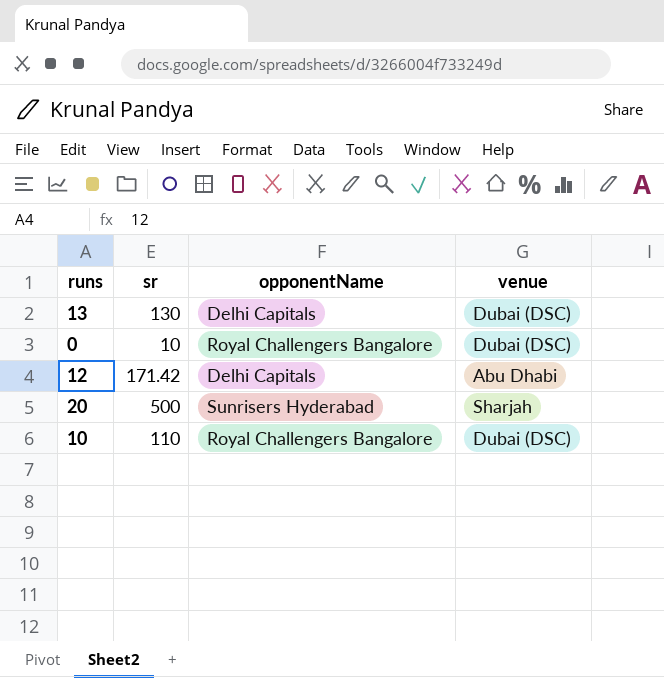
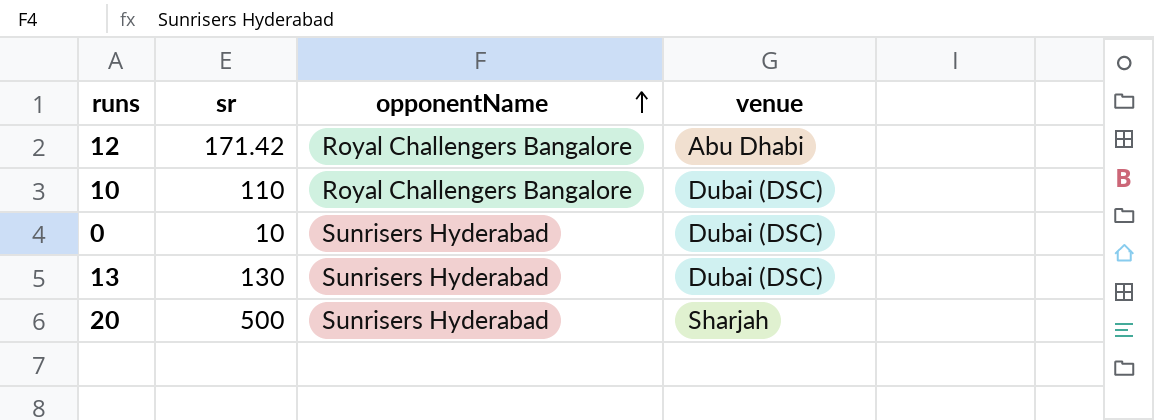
row order: none -> opponentName ascending
12 | opponentName: Delhi Capitals -> Royal Challengers Bangalore
0 | opponentName: Royal Challengers Bangalore -> Sunrisers Hyderabad
13 | opponentName: Delhi Capitals -> Sunrisers Hyderabad

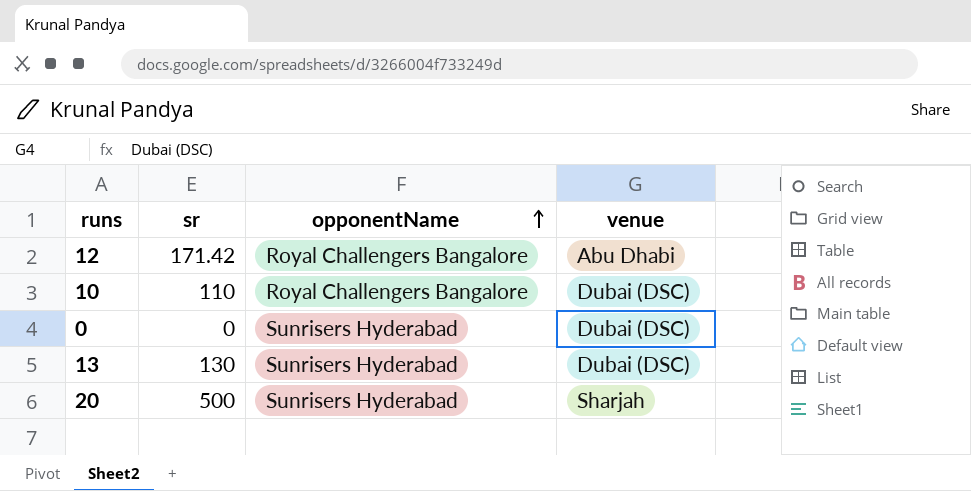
0 | sr: 10 -> 0

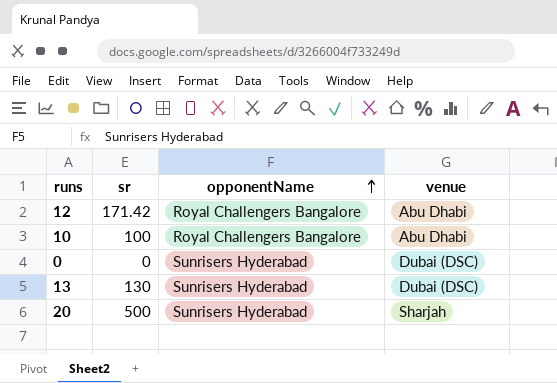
10 | sr: 110 -> 100
10 | venue: Dubai (DSC) -> Abu Dhabi

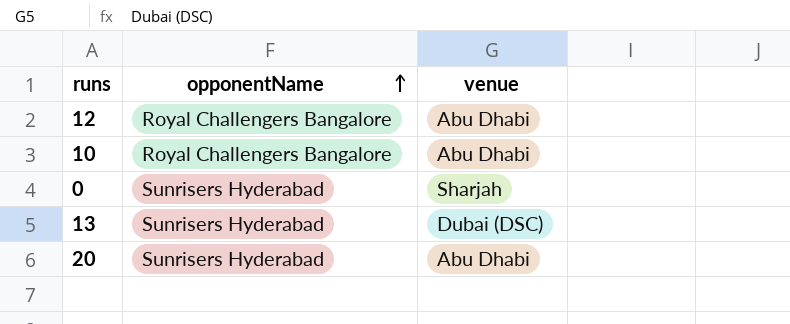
column sr | position: 2 -> none
0 | venue: Dubai (DSC) -> Sharjah
20 | venue: Sharjah -> Abu Dhabi

